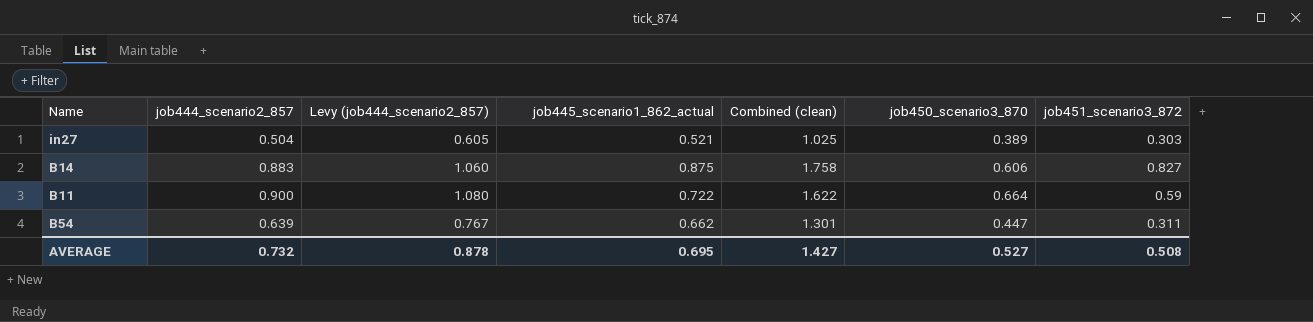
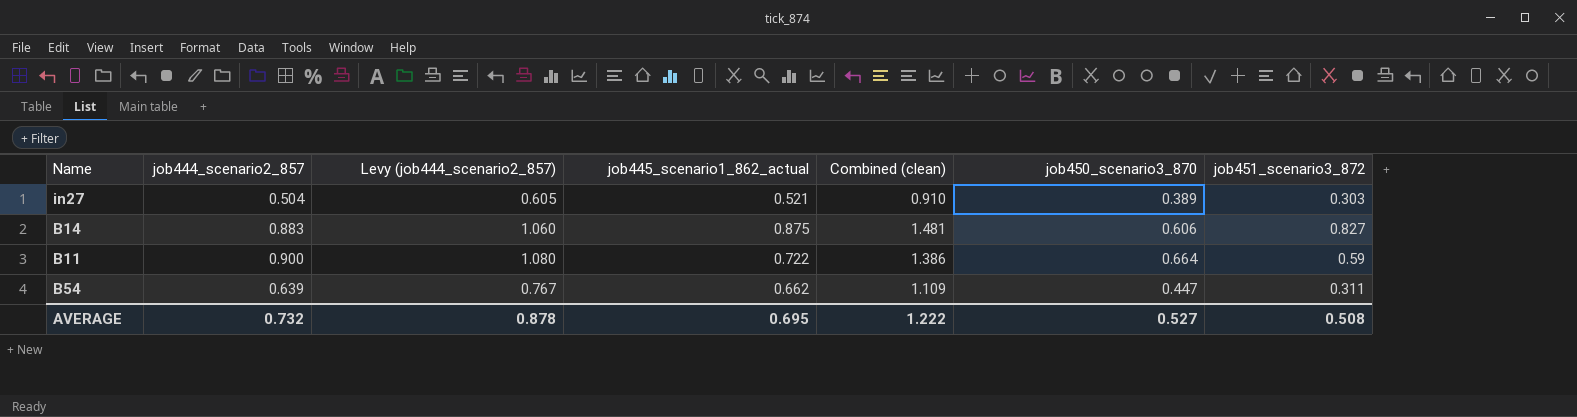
column Combined (clean) | formula: [job444_scenario2_857] + [job445_scenario1_862_actual] -> [job445_scenario1_862_actual] + [job450_scenario3_870]
AVERAGE | Combined (clean): 1.427 -> 1.222

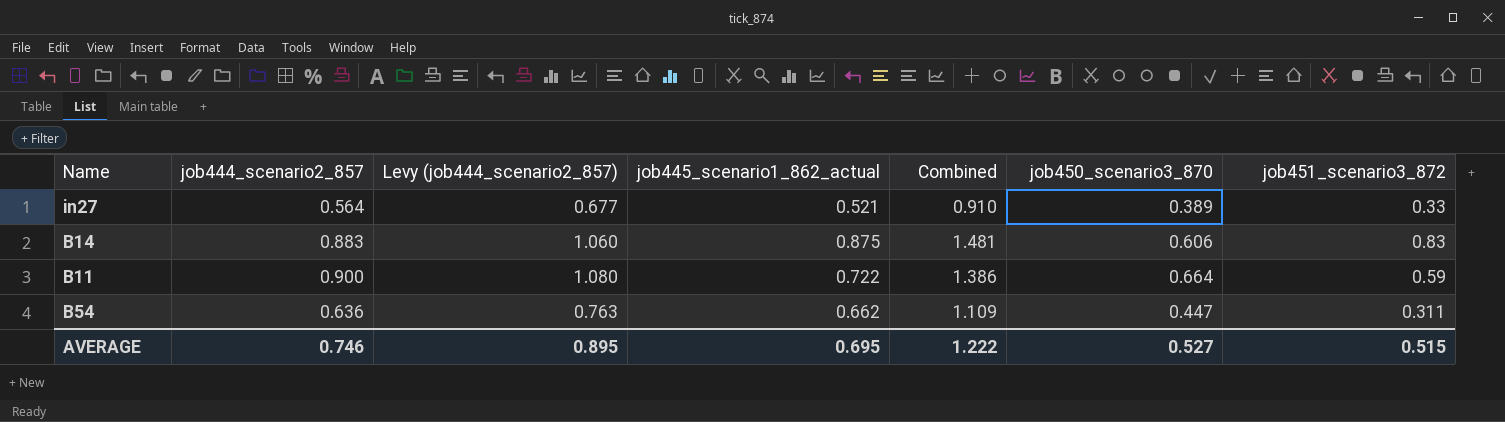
column name: Combined (clean) -> Combined
in27 | job444_scenario2_857: 0.504 -> 0.564
in27 | Levy (job444_scenario2_857): 0.605 -> 0.677
in27 | job451_scenario3_872: 0.303 -> 0.33
B14 | job451_scenario3_872: 0.827 -> 0.83
B54 | job444_scenario2_857: 0.639 -> 0.636
B54 | Levy (job444_scenario2_857): 0.767 -> 0.763
AVERAGE | job444_scenario2_857: 0.732 -> 0.746
AVERAGE | Levy (job444_scenario2_857): 0.878 -> 0.895
AVERAGE | job451_scenario3_872: 0.508 -> 0.515

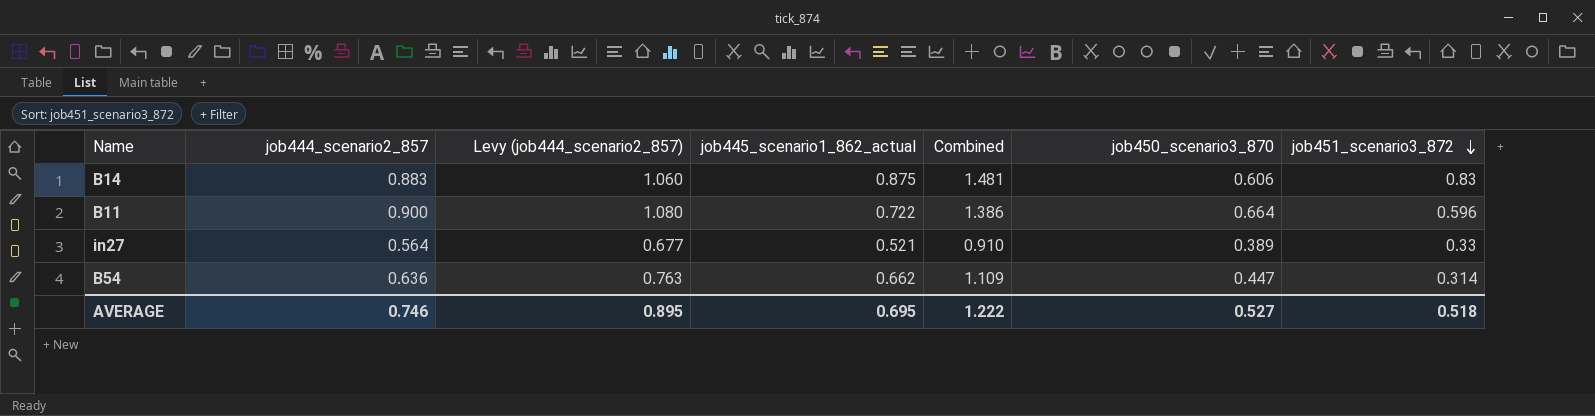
row order: none -> job451_scenario3_872 descending
B11 | job451_scenario3_872: 0.59 -> 0.596
B54 | job451_scenario3_872: 0.311 -> 0.314
AVERAGE | job451_scenario3_872: 0.515 -> 0.518

